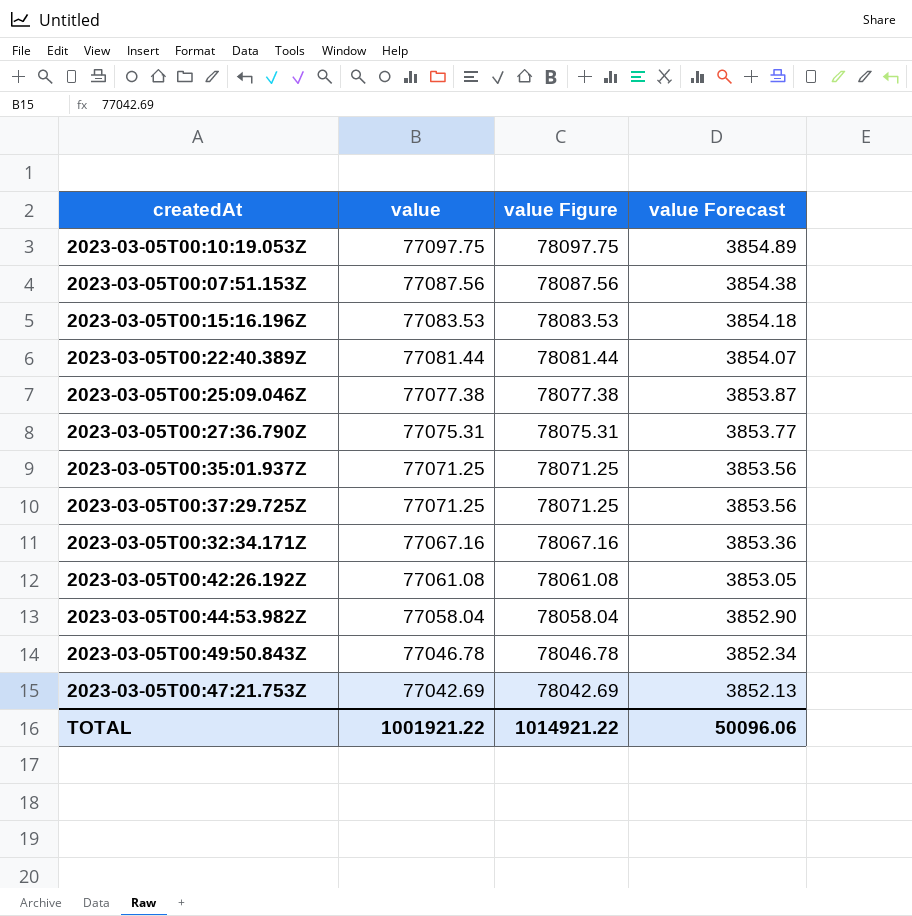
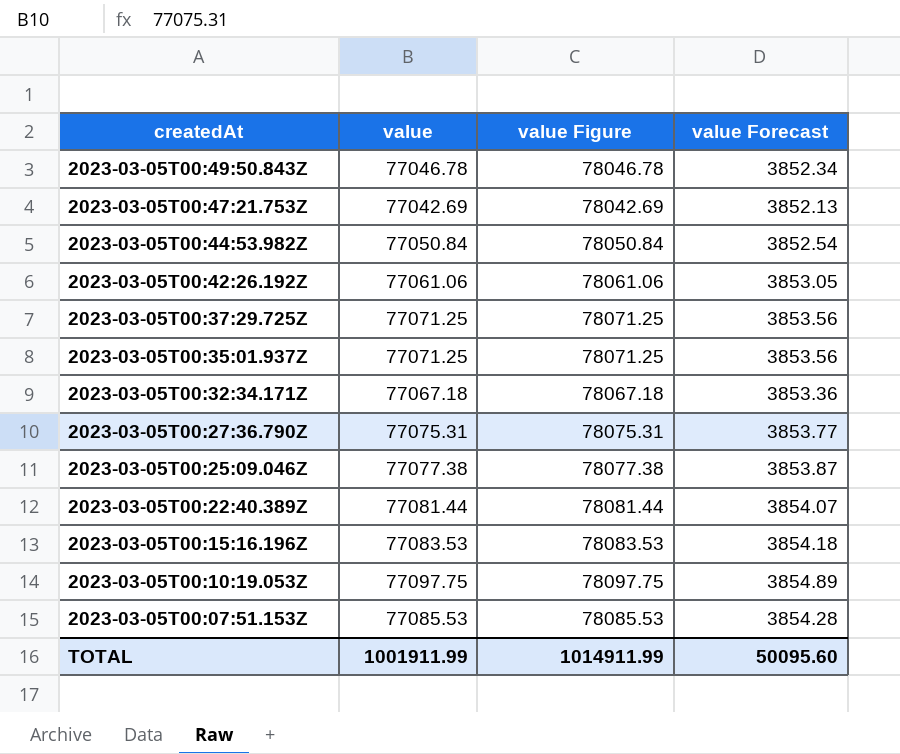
row order: value descending -> createdAt descending
2023-03-05T00:44:53.982Z | value: 77058.04 -> 77050.84
2023-03-05T00:44:53.982Z | value Figure: 78058.04 -> 78050.84
2023-03-05T00:44:53.982Z | value Forecast: 3852.90 -> 3852.54
2023-03-05T00:42:26.192Z | value: 77061.08 -> 77061.06
2023-03-05T00:42:26.192Z | value Figure: 78061.08 -> 78061.06
2023-03-05T00:32:34.171Z | value: 77067.16 -> 77067.18
2023-03-05T00:32:34.171Z | value Figure: 78067.16 -> 78067.18
2023-03-05T00:07:51.153Z | value: 77087.56 -> 77085.53
2023-03-05T00:07:51.153Z | value Figure: 78087.56 -> 78085.53
2023-03-05T00:07:51.153Z | value Forecast: 3854.38 -> 3854.28
TOTAL | value: 1001921.22 -> 1001911.99
TOTAL | value Figure: 1014921.22 -> 1014911.99
TOTAL | value Forecast: 50096.06 -> 50095.60

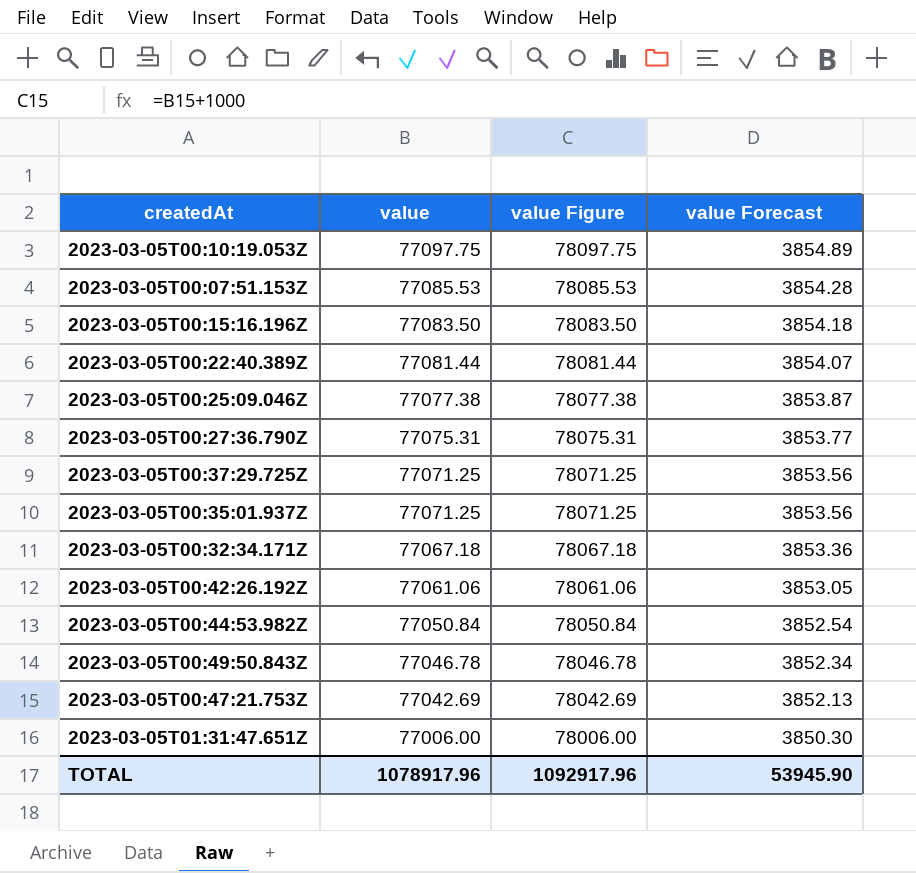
row order: createdAt descending -> value descending
2023-03-05T00:15:16.196Z | value: 77083.53 -> 77083.50
2023-03-05T00:15:16.196Z | value Figure: 78083.53 -> 78083.50
row 2023-03-05T01:31:47.651Z: none -> 77006.00 | 78006.00 | 3850.30
TOTAL | value: 1001911.99 -> 1078917.96
TOTAL | value Figure: 1014911.99 -> 1092917.96
TOTAL | value Forecast: 50095.60 -> 53945.90

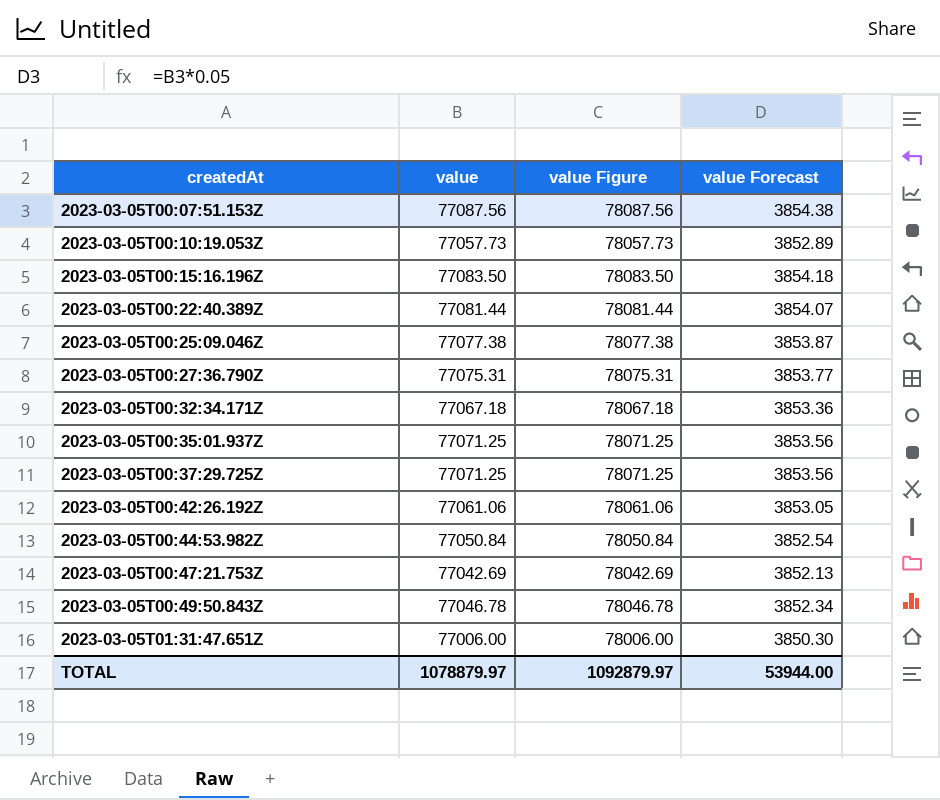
row order: value descending -> createdAt ascending
2023-03-05T00:07:51.153Z | value: 77085.53 -> 77087.56
2023-03-05T00:07:51.153Z | value Figure: 78085.53 -> 78087.56
2023-03-05T00:07:51.153Z | value Forecast: 3854.28 -> 3854.38
2023-03-05T00:10:19.053Z | value: 77097.75 -> 77057.73
2023-03-05T00:10:19.053Z | value Figure: 78097.75 -> 78057.73
2023-03-05T00:10:19.053Z | value Forecast: 3854.89 -> 3852.89
TOTAL | value: 1078917.96 -> 1078879.97
TOTAL | value Figure: 1092917.96 -> 1092879.97
TOTAL | value Forecast: 53945.90 -> 53944.00

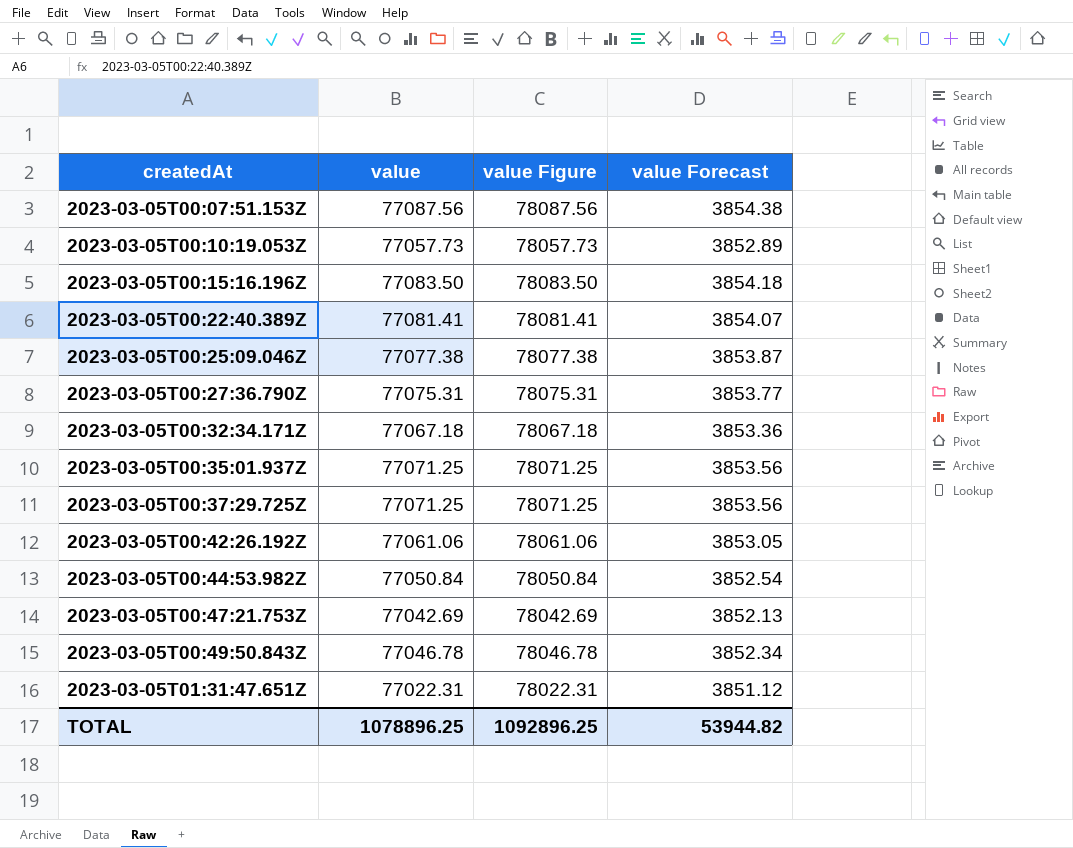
2023-03-05T00:22:40.389Z | value: 77081.44 -> 77081.41
2023-03-05T00:22:40.389Z | value Figure: 78081.44 -> 78081.41
2023-03-05T01:31:47.651Z | value: 77006.00 -> 77022.31
2023-03-05T01:31:47.651Z | value Figure: 78006.00 -> 78022.31
2023-03-05T01:31:47.651Z | value Forecast: 3850.30 -> 3851.12
TOTAL | value: 1078879.97 -> 1078896.25
TOTAL | value Figure: 1092879.97 -> 1092896.25
TOTAL | value Forecast: 53944.00 -> 53944.82

